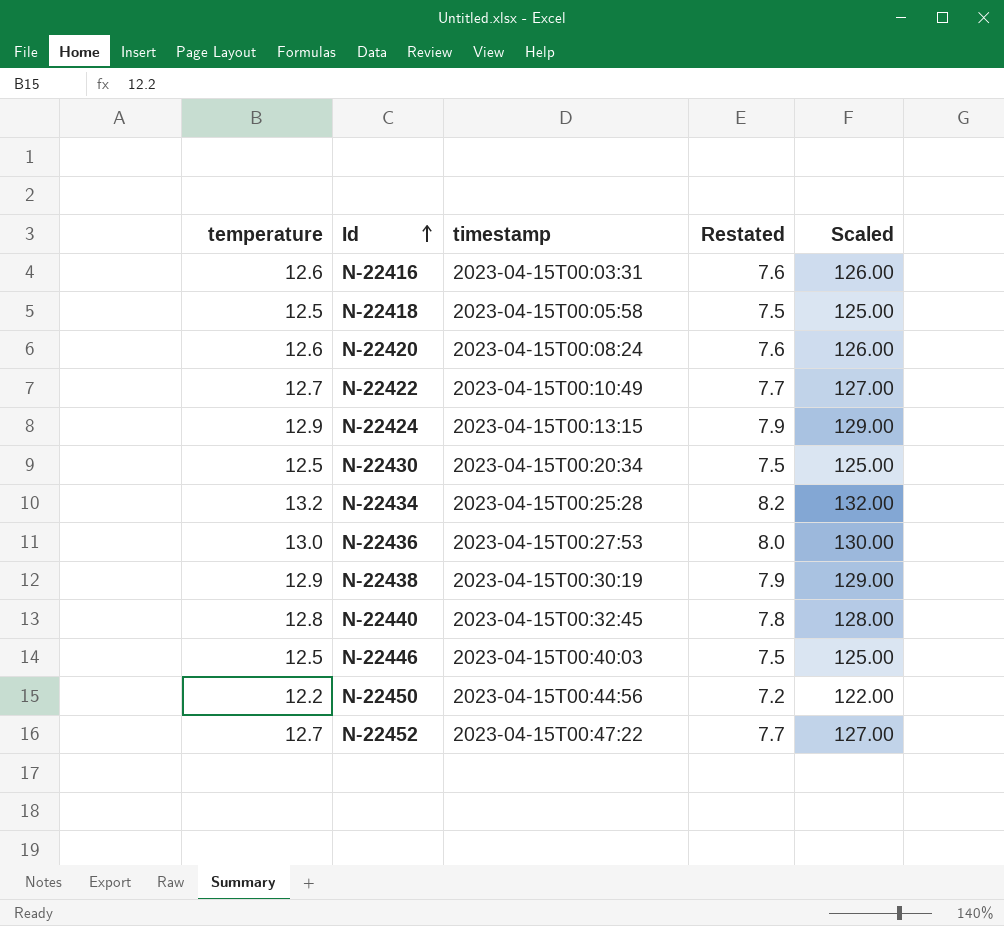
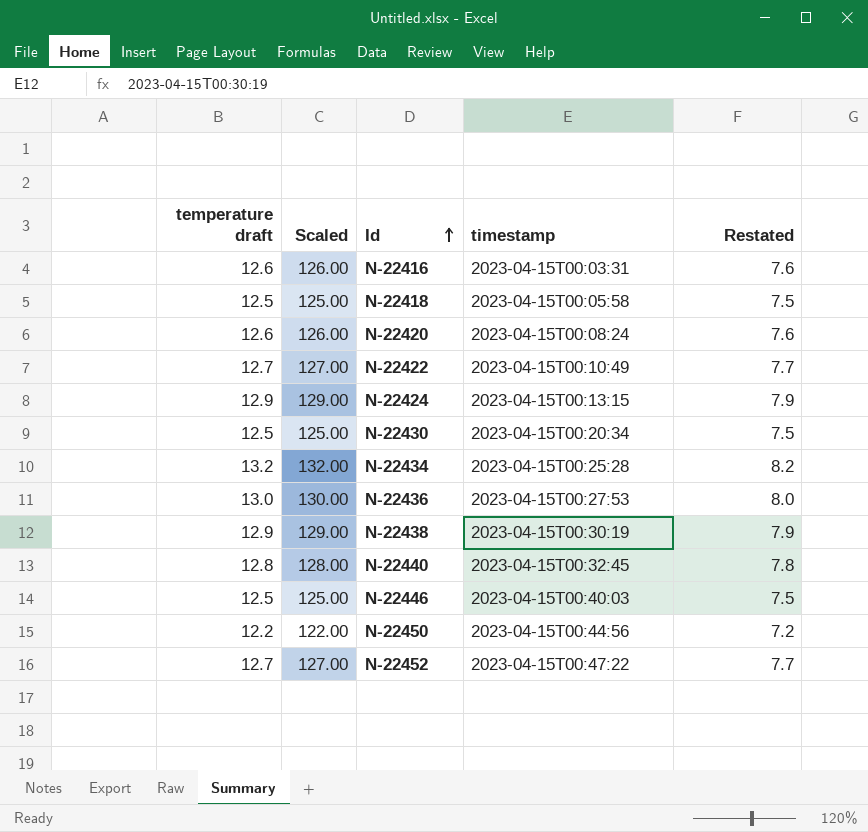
column name: temperature -> temperature draft
column Scaled | position: 5 -> 2

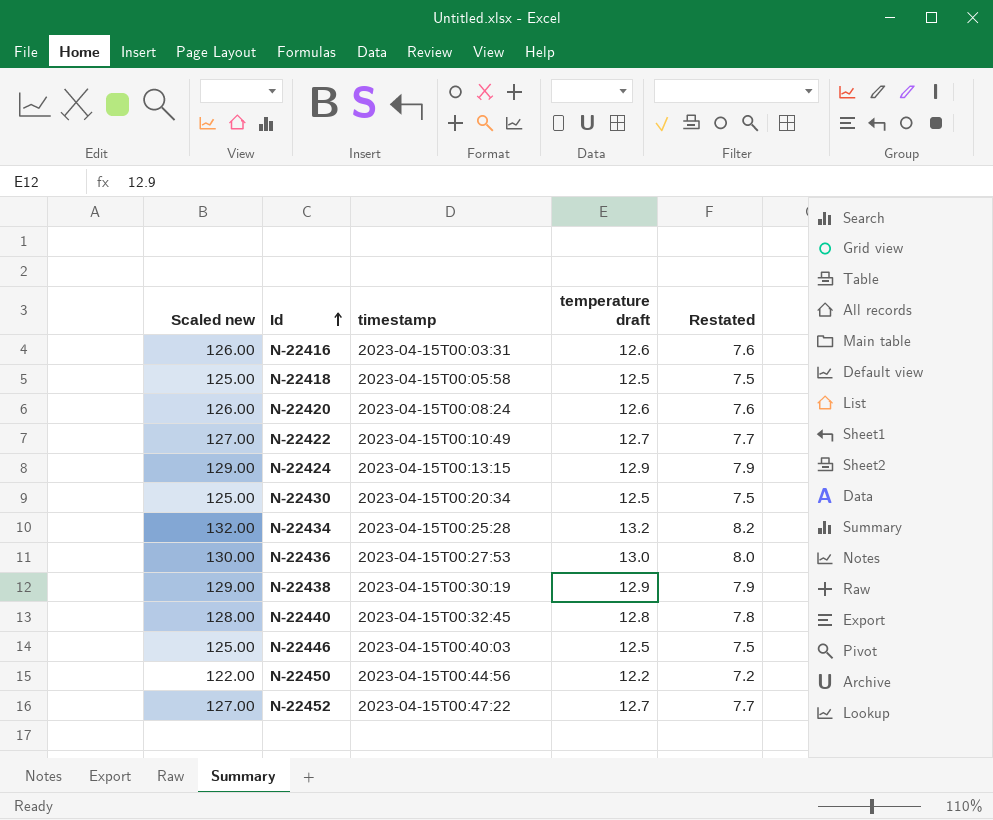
column name: Scaled -> Scaled new
column temperature draft | position: 1 -> 4

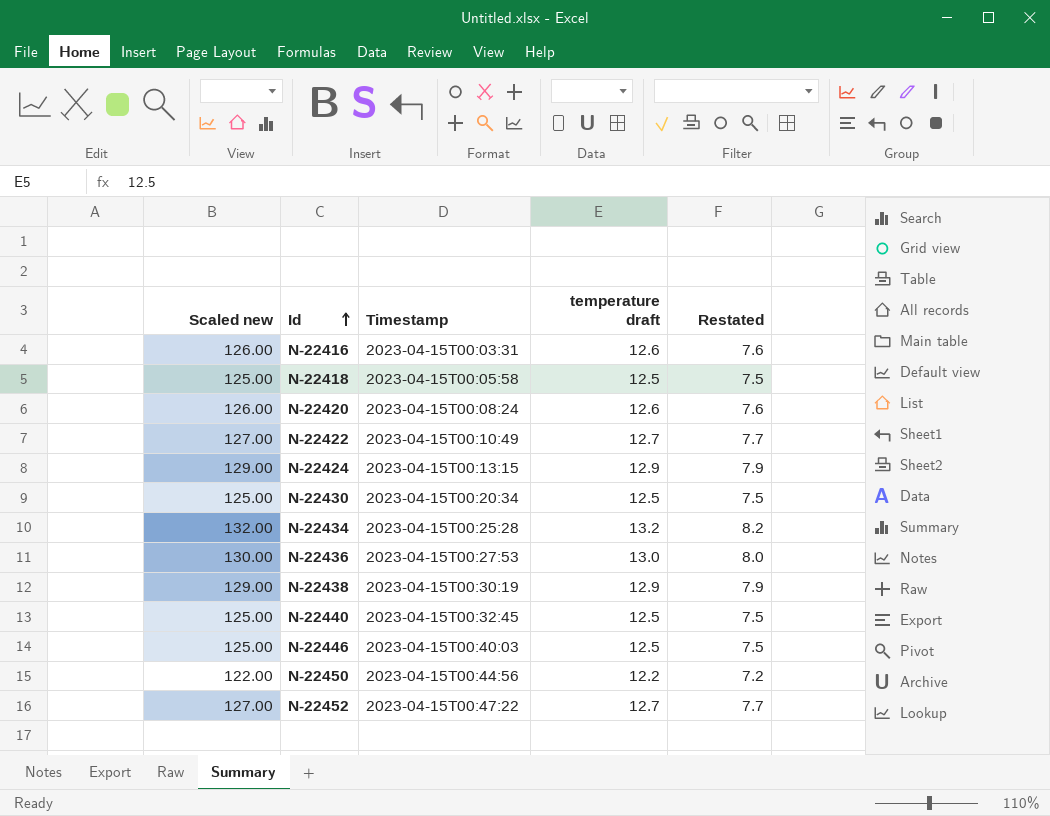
column name: timestamp -> Timestamp
N-22440 | Scaled new: 128.00 -> 125.00
N-22440 | temperature draft: 12.8 -> 12.5
N-22440 | Restated: 7.8 -> 7.5

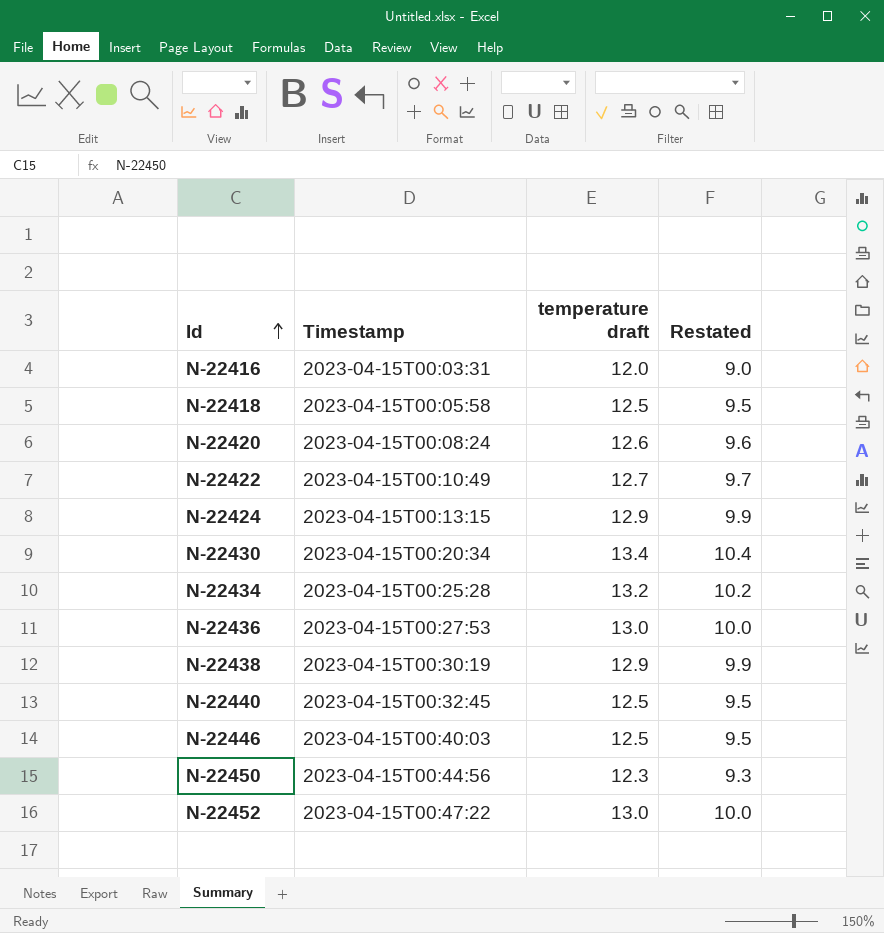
column Scaled new | formula: [temperature draft] * 10 -> none
column Restated | formula: [temperature draft] - 5 -> [temperature draft] - 3
N-22416 | temperature draft: 12.6 -> 12.0
N-22430 | temperature draft: 12.5 -> 13.4
N-22450 | temperature draft: 12.2 -> 12.3
N-22452 | temperature draft: 12.7 -> 13.0

